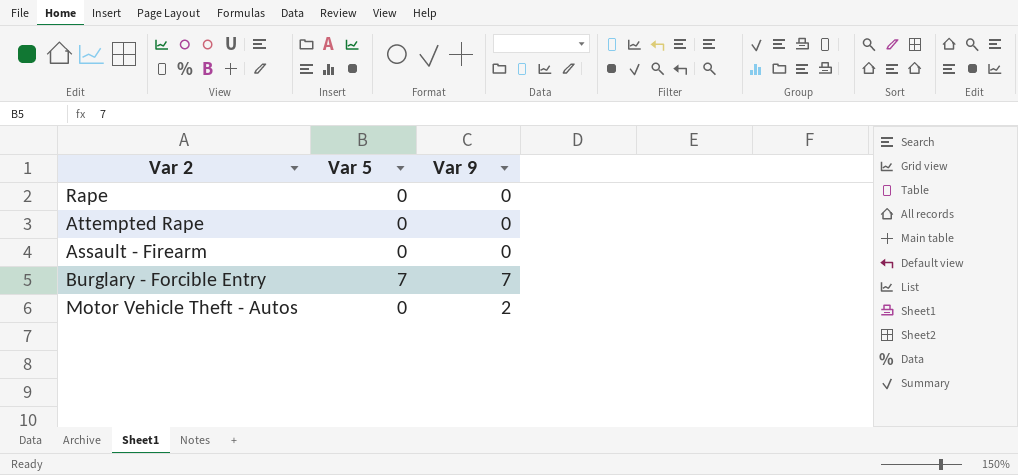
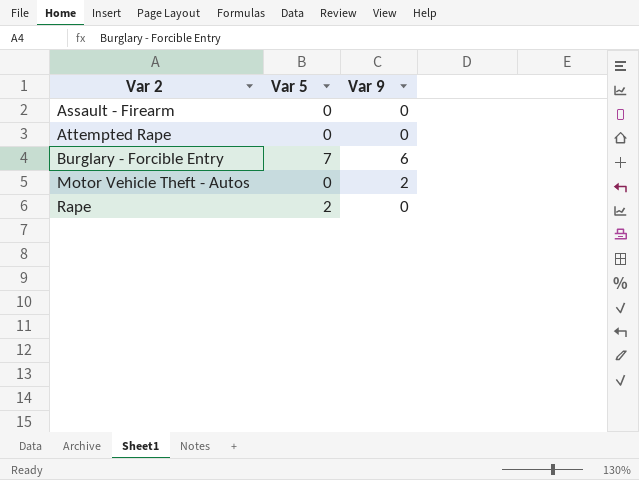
row order: none -> Var 2 ascending
Burglary - Forcible Entry | Var 9: 7 -> 6
Rape | Var 5: 0 -> 2

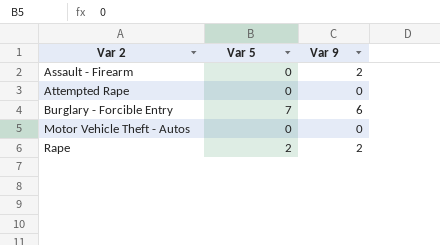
Assault - Firearm | Var 9: 0 -> 2
Motor Vehicle Theft - Autos | Var 9: 2 -> 0
Rape | Var 9: 0 -> 2

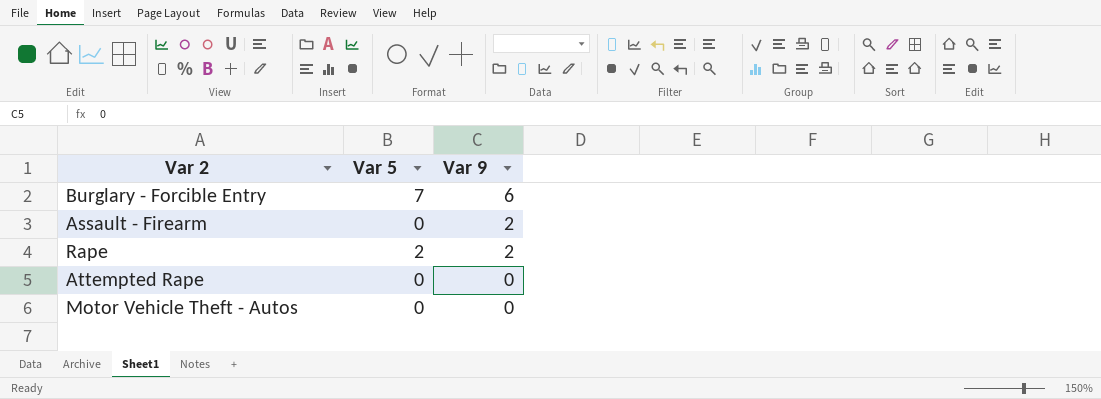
row order: Var 2 ascending -> Var 9 descending

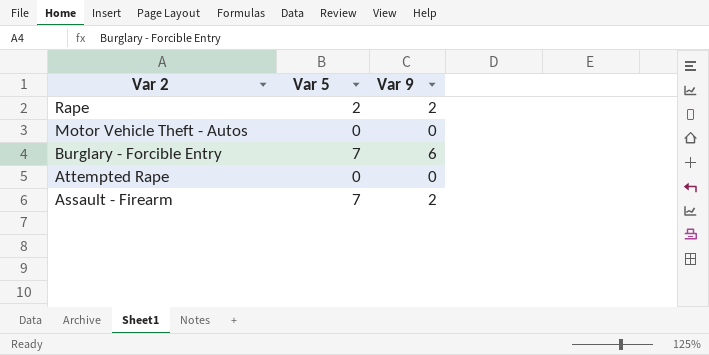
row order: Var 9 descending -> Var 2 descending
Assault - Firearm | Var 5: 0 -> 7

